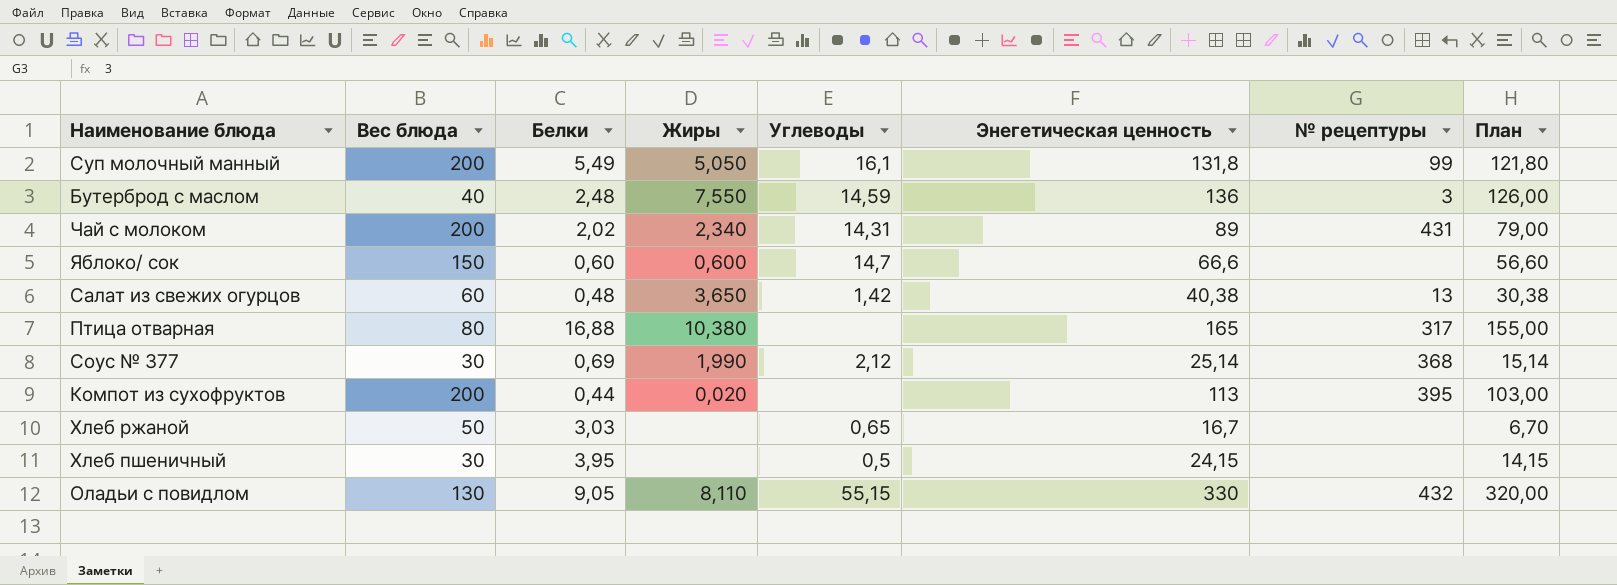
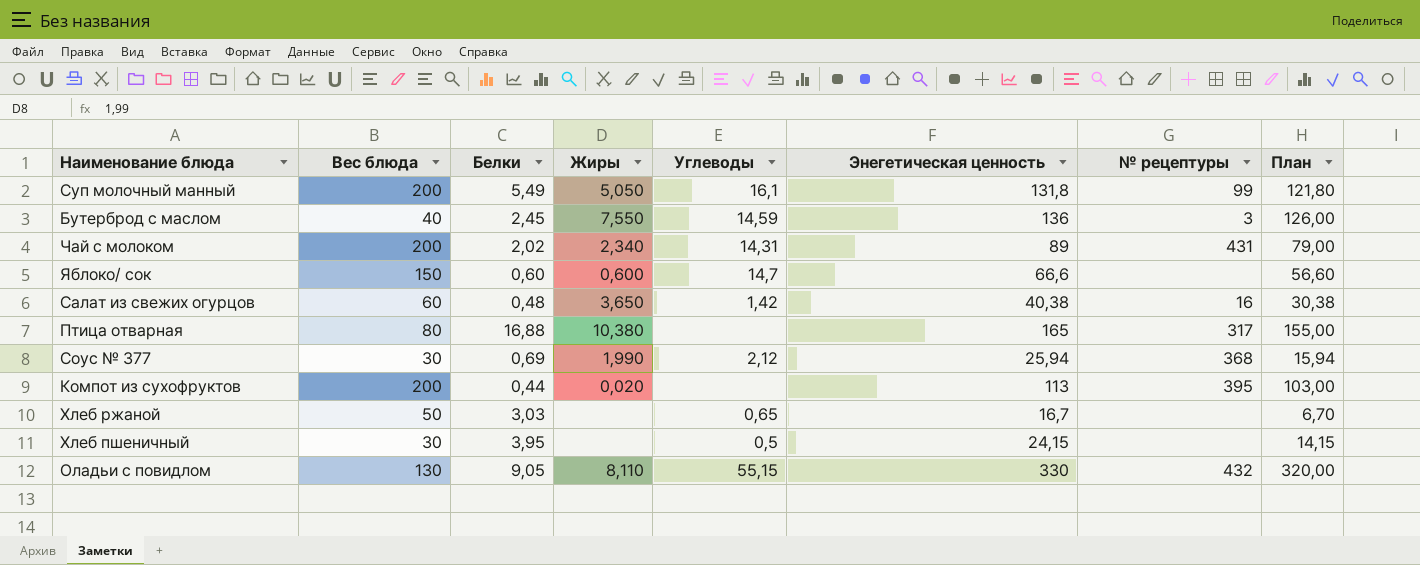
Бутерброд с маслом | Белки: 2,48 -> 2,45
Салат из свежих огурцов | № рецептуры: 13 -> 16
Соус № 377 | Энегетическая ценность: 25,14 -> 25,94
Соус № 377 | План: 15,14 -> 15,94

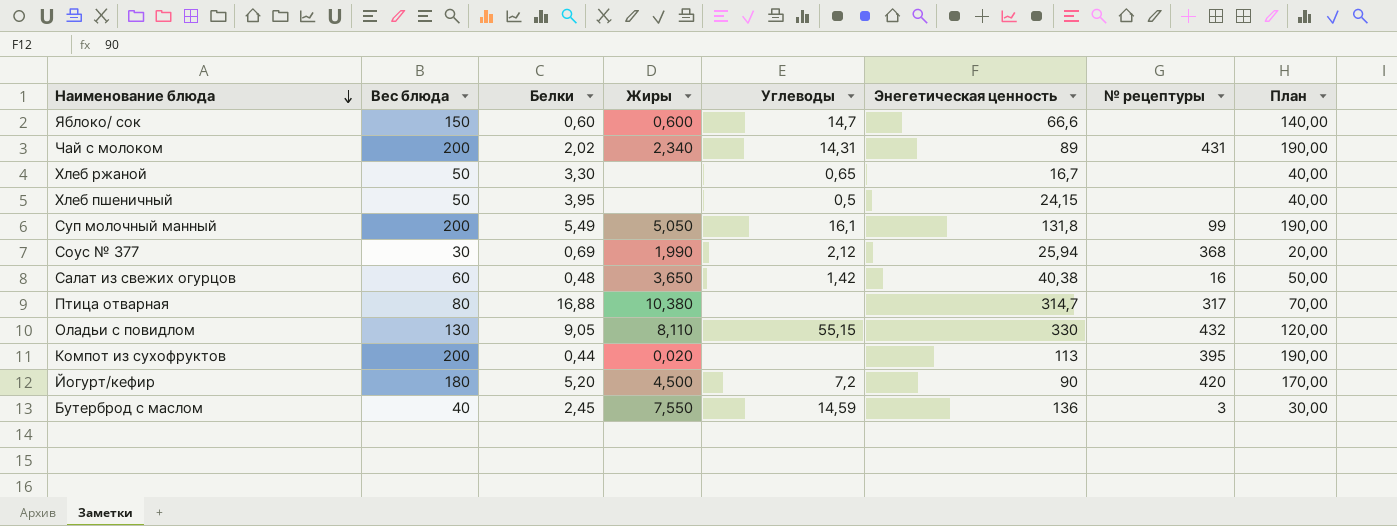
row order: none -> Наименование блюда descending
column План | formula: [Энегетическая ценность] - 10 -> [Вес блюда] - 10
Хлеб ржаной | Белки: 3,03 -> 3,30
Хлеб пшеничный | Вес блюда: 30 -> 50
Птица отварная | Энегетическая ценность: 165 -> 314,7
row Йогурт/кефир: none -> 180 | 5,20 | 4,500 | 7,2 | 90 | 420 | 170,00

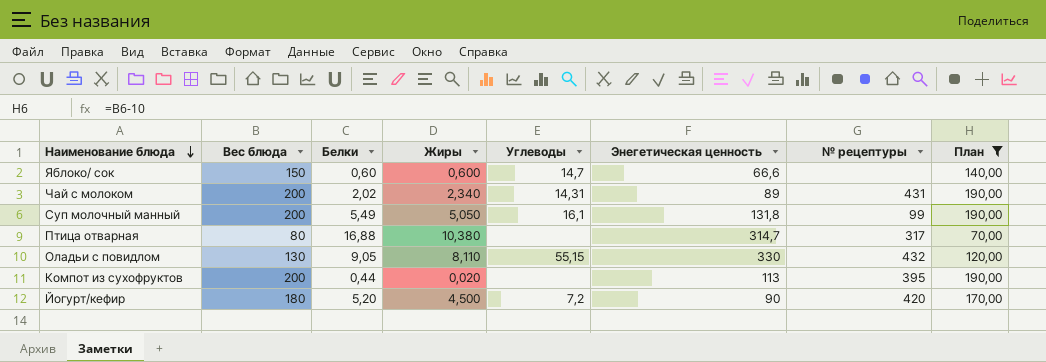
filter: none -> План >= 70,00

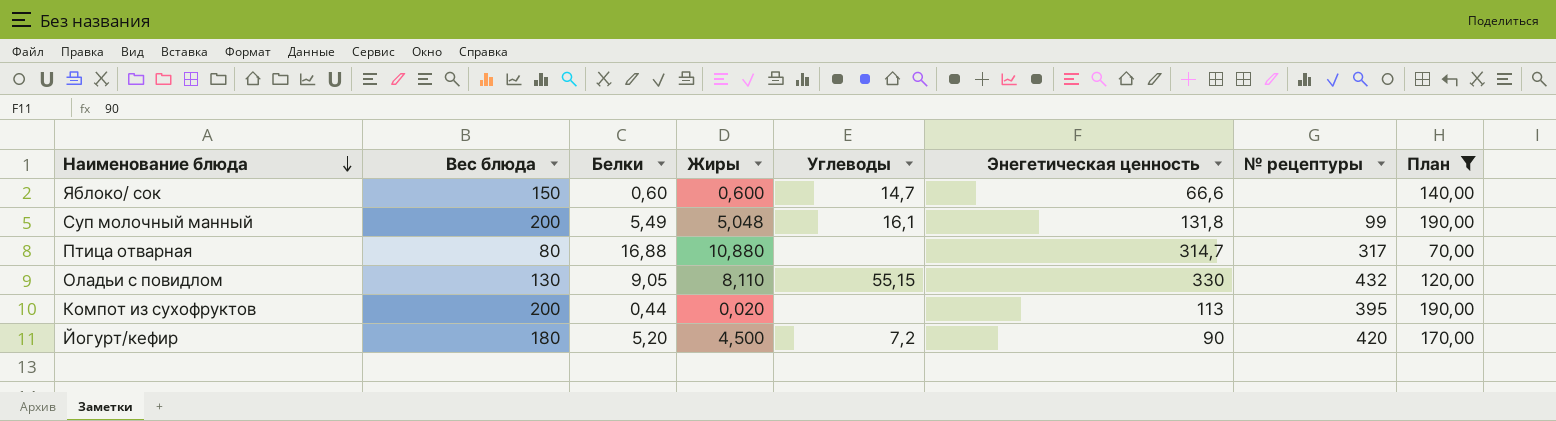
row Чай с молоком: 200 | 2,02 | 2,340 | 14,31 | 89 | 431 | 190,00 -> none
Суп молочный манный | Жиры: 5,050 -> 5,048
Птица отварная | Жиры: 10,380 -> 10,880

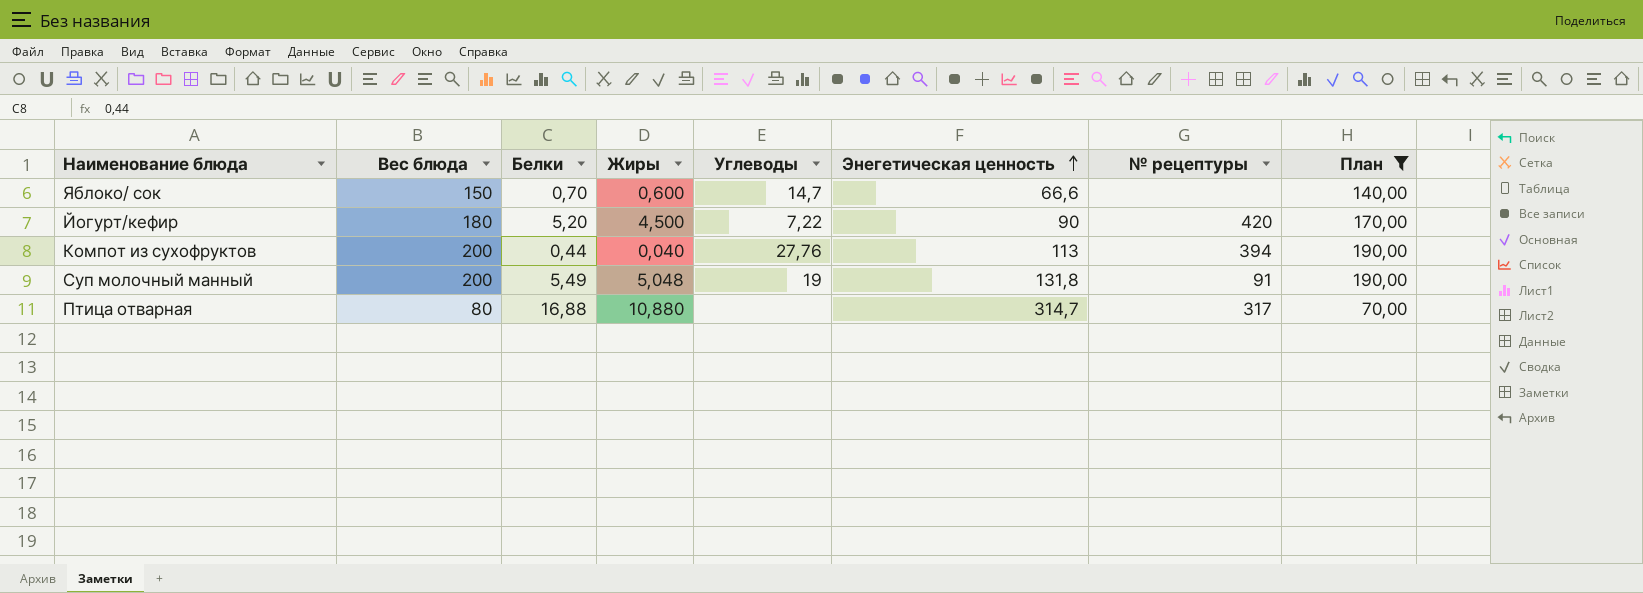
row order: Наименование блюда descending -> Энегетическая ценность ascending
row Оладьи с повидлом: 130 | 9,05 | 8,110 | 55,15 | 330 | 432 | 120,00 -> none
Яблоко/ сок | Белки: 0,60 -> 0,70
Йогурт/кефир | Углеводы: 7,2 -> 7,22
Компот из сухофруктов | Жиры: 0,020 -> 0,040
Компот из сухофруктов | Углеводы: none -> 27,76
Компот из сухофруктов | № рецептуры: 395 -> 394
Суп молочный манный | Углеводы: 16,1 -> 19
Суп молочный манный | № рецептуры: 99 -> 91

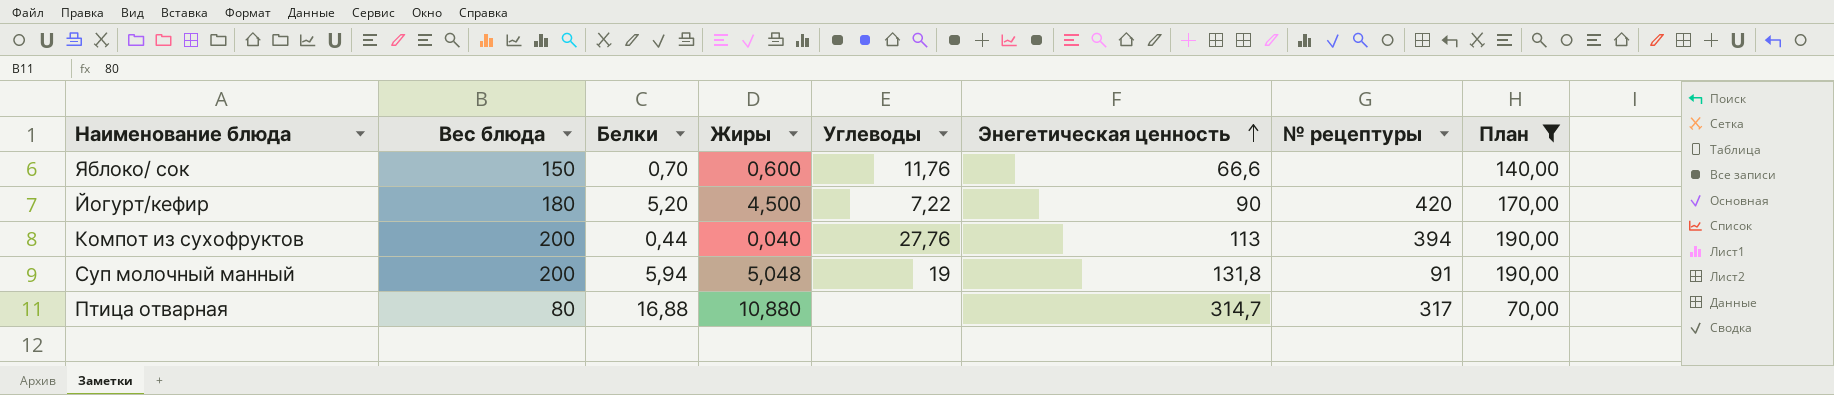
Яблоко/ сок | Углеводы: 14,7 -> 11,76
Суп молочный манный | Белки: 5,49 -> 5,94

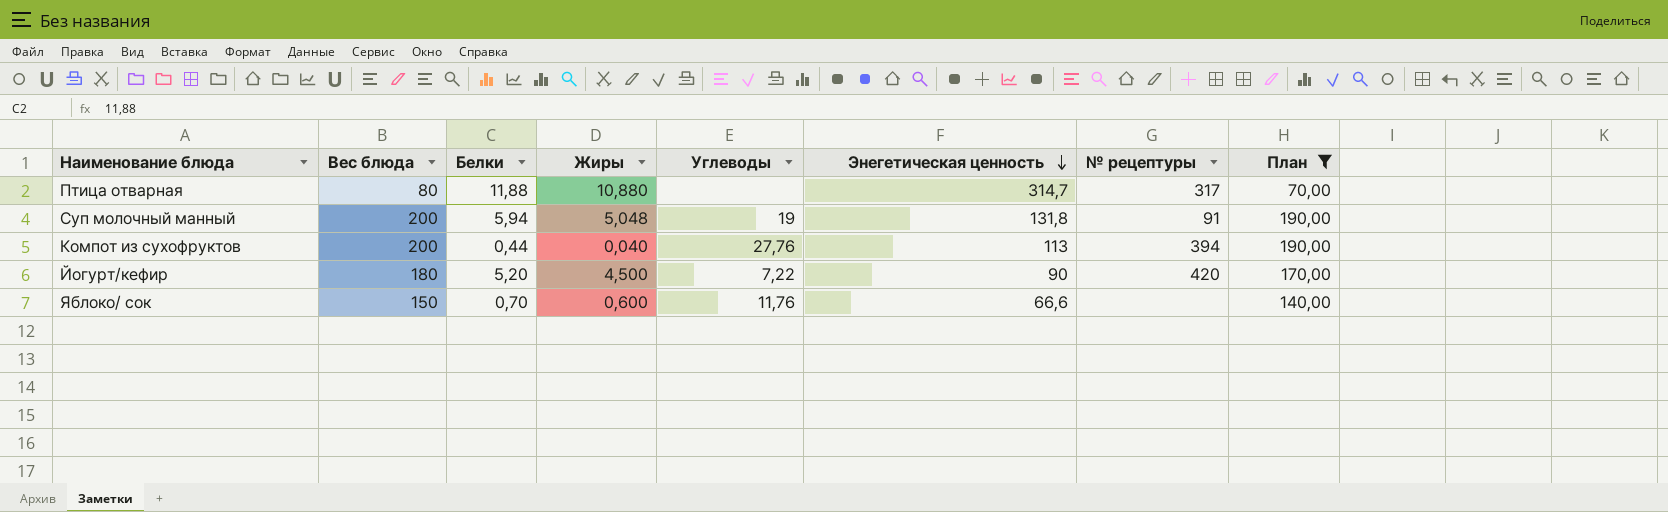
row order: Энегетическая ценность ascending -> Энегетическая ценность descending
Птица отварная | Белки: 16,88 -> 11,88

